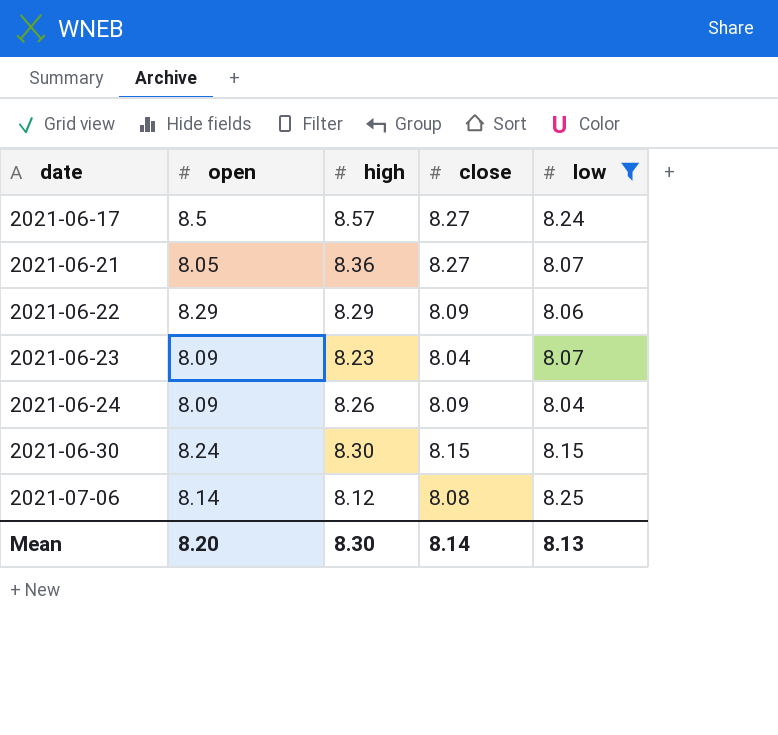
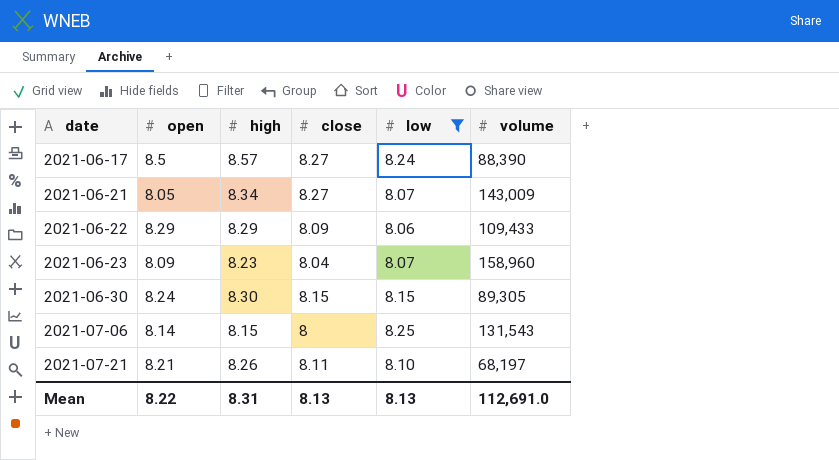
column volume | position: none -> 6
row 2021-06-24: 8.09 | 8.26 | 8.09 | 8.04 -> none
2021-06-21 | high: 8.36 -> 8.34
2021-07-06 | high: 8.12 -> 8.15
2021-07-06 | close: 8.08 -> 8
row 2021-07-21: none -> 8.21 | 8.26 | 8.11 | 8.10 | 68,197
Mean | open: 8.20 -> 8.22
Mean | high: 8.30 -> 8.31
Mean | close: 8.14 -> 8.13

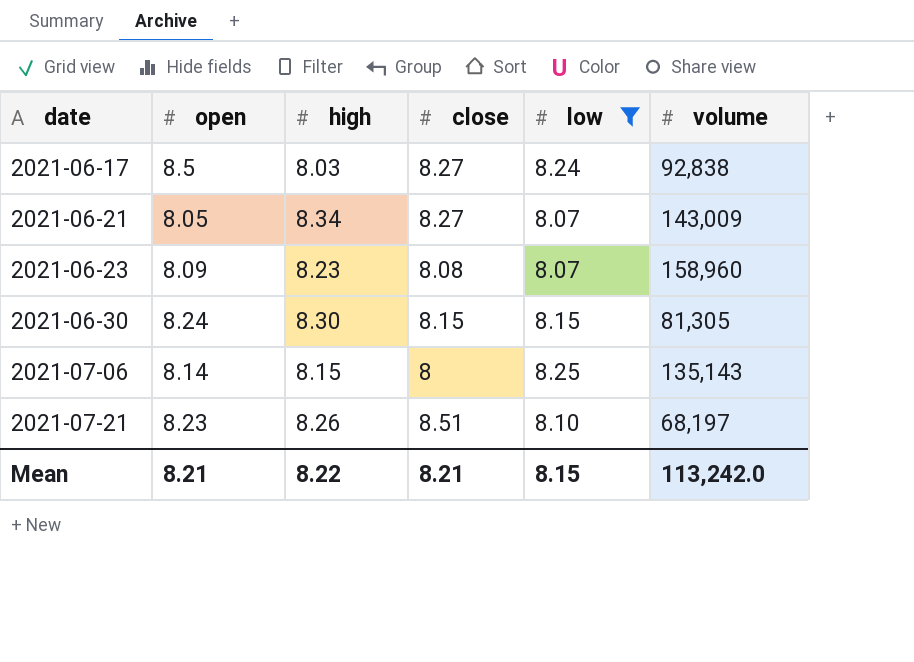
row 2021-06-22: 8.29 | 8.29 | 8.09 | 8.06 | 109,433 -> none
2021-06-17 | high: 8.57 -> 8.03
2021-06-17 | volume: 88,390 -> 92,838
2021-06-23 | close: 8.04 -> 8.08
2021-06-30 | volume: 89,305 -> 81,305
2021-07-06 | volume: 131,543 -> 135,143
2021-07-21 | open: 8.21 -> 8.23
2021-07-21 | close: 8.11 -> 8.51
Mean | open: 8.22 -> 8.21
Mean | high: 8.31 -> 8.22
Mean | close: 8.13 -> 8.21
Mean | low: 8.13 -> 8.15
Mean | volume: 112,691.0 -> 113,242.0

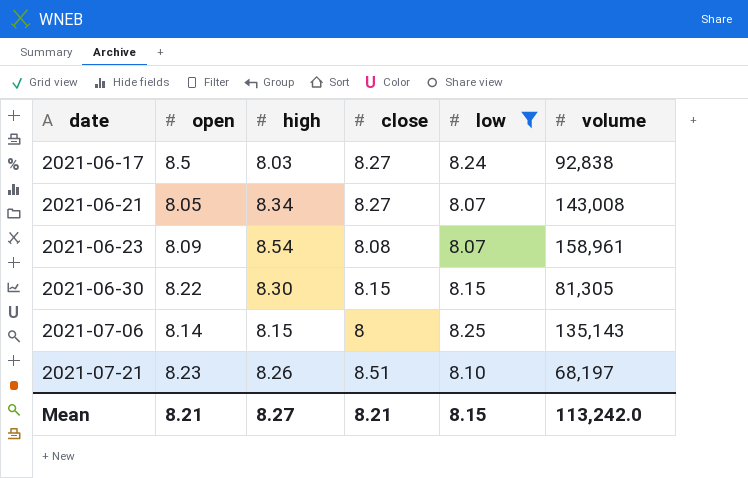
2021-06-21 | volume: 143,009 -> 143,008
2021-06-23 | high: 8.23 -> 8.54
2021-06-23 | volume: 158,960 -> 158,961
2021-06-30 | open: 8.24 -> 8.22
Mean | high: 8.22 -> 8.27

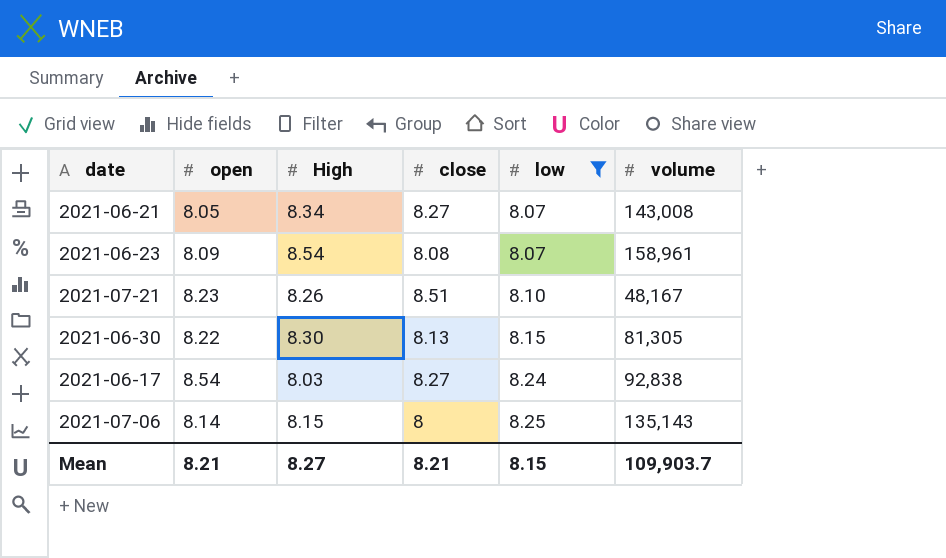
row order: date ascending -> low ascending
column name: high -> High
2021-07-21 | volume: 68,197 -> 48,167
2021-06-30 | close: 8.15 -> 8.13
2021-06-17 | open: 8.5 -> 8.54
Mean | volume: 113,242.0 -> 109,903.7

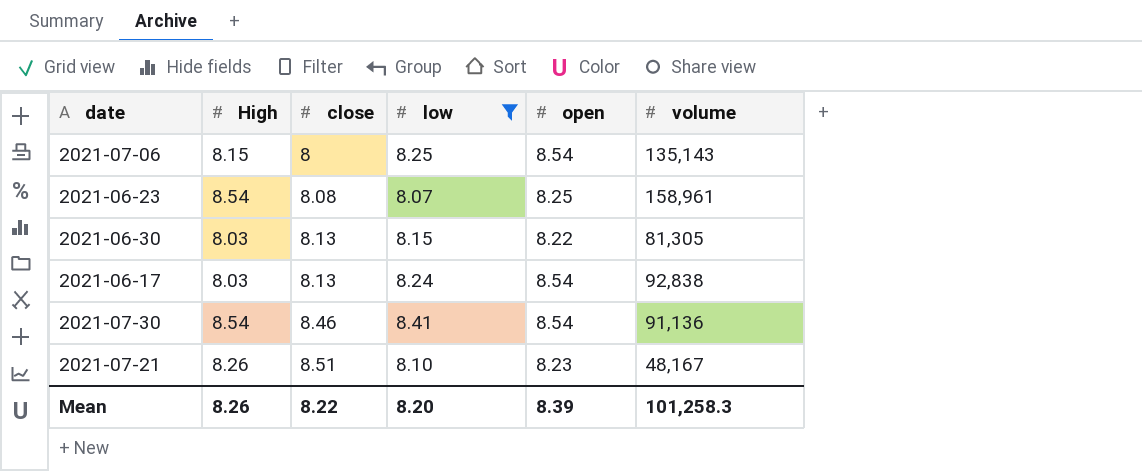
row order: low ascending -> close ascending
column open | position: 2 -> 5
row 2021-06-21: 8.05 | 8.34 | 8.27 | 8.07 | 143,008 -> none
2021-07-06 | open: 8.14 -> 8.54
2021-06-23 | open: 8.09 -> 8.25
2021-06-30 | High: 8.30 -> 8.03
2021-06-17 | close: 8.27 -> 8.13
row 2021-07-30: none -> 8.54 | 8.46 | 8.41 | 8.54 | 91,136
Mean | High: 8.27 -> 8.26
Mean | close: 8.21 -> 8.22
Mean | low: 8.15 -> 8.20
Mean | open: 8.21 -> 8.39
Mean | volume: 109,903.7 -> 101,258.3

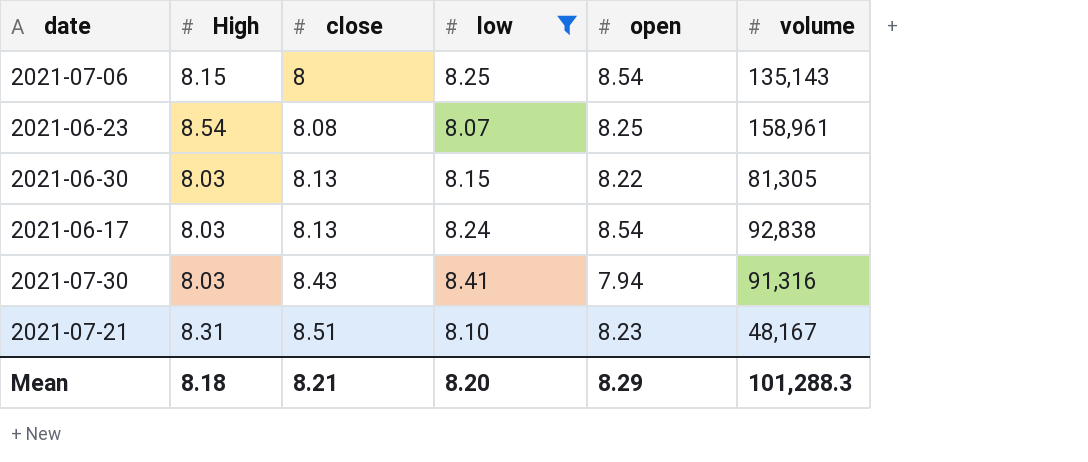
2021-07-30 | High: 8.54 -> 8.03
2021-07-30 | close: 8.46 -> 8.43
2021-07-30 | open: 8.54 -> 7.94
2021-07-30 | volume: 91,136 -> 91,316
2021-07-21 | High: 8.26 -> 8.31
Mean | High: 8.26 -> 8.18
Mean | close: 8.22 -> 8.21
Mean | open: 8.39 -> 8.29
Mean | volume: 101,258.3 -> 101,288.3

